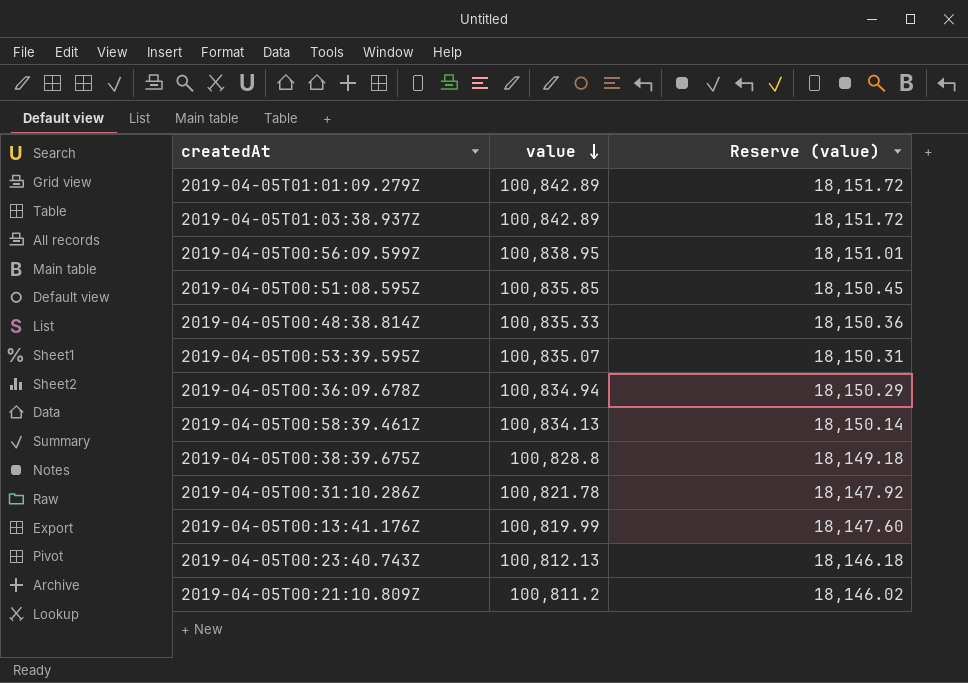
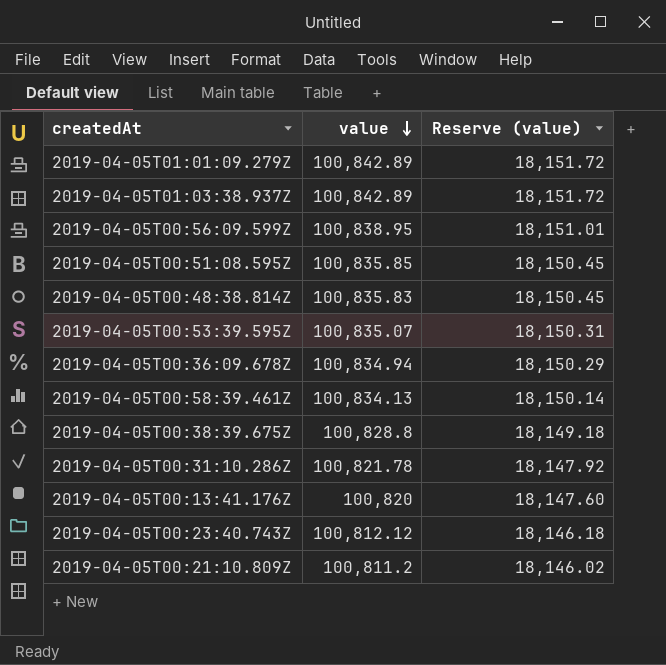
2019-04-05T00:48:38.814Z | value: 100,835.33 -> 100,835.83
2019-04-05T00:48:38.814Z | Reserve (value): 18,150.36 -> 18,150.45
2019-04-05T00:13:41.176Z | value: 100,819.99 -> 100,820
2019-04-05T00:23:40.743Z | value: 100,812.13 -> 100,812.12

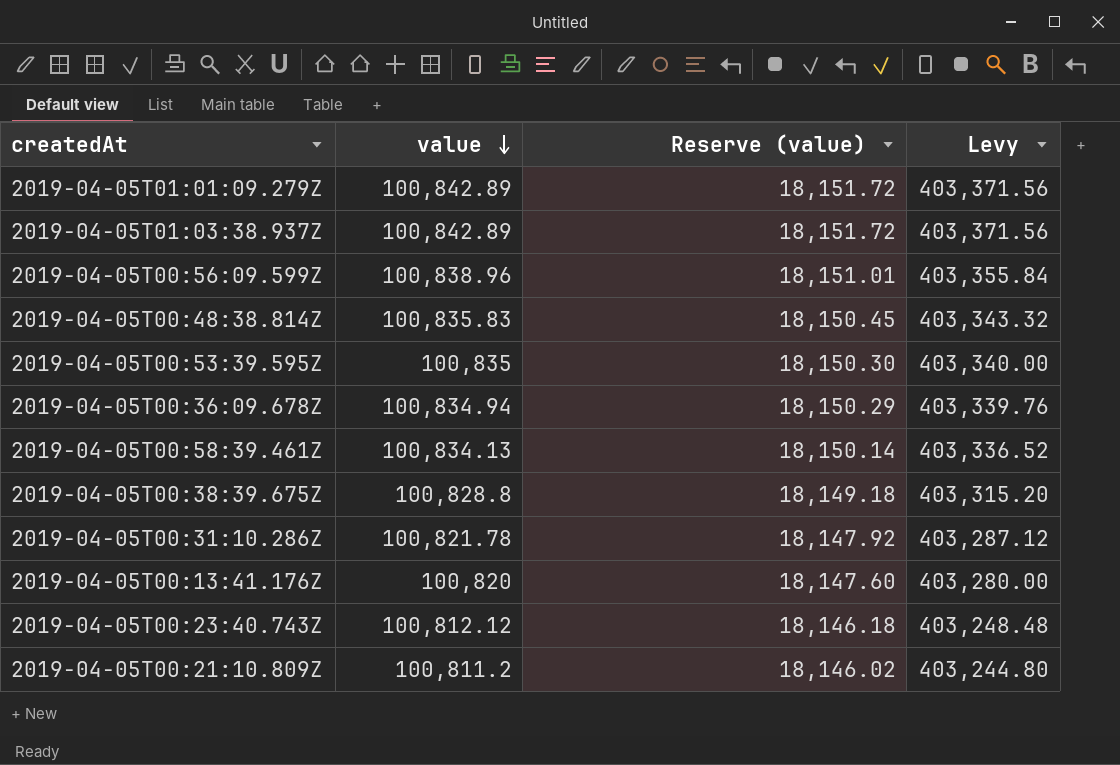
column Levy | formula: none -> [value] * 4
row 2019-04-05T00:51:08.595Z: 100,835.85 | 18,150.45 -> none
2019-04-05T00:56:09.599Z | value: 100,838.95 -> 100,838.96
2019-04-05T00:53:39.595Z | value: 100,835.07 -> 100,835
2019-04-05T00:53:39.595Z | Reserve (value): 18,150.31 -> 18,150.30

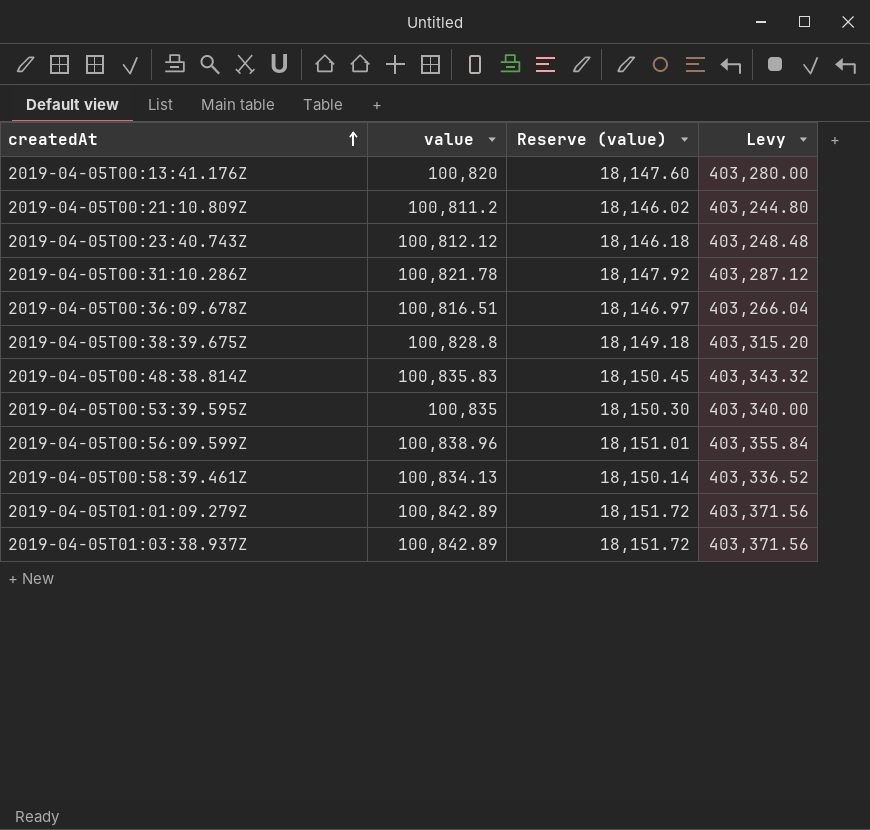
row order: value descending -> createdAt ascending
2019-04-05T00:36:09.678Z | value: 100,834.94 -> 100,816.51
2019-04-05T00:36:09.678Z | Reserve (value): 18,150.29 -> 18,146.97
2019-04-05T00:36:09.678Z | Levy: 403,339.76 -> 403,266.04

